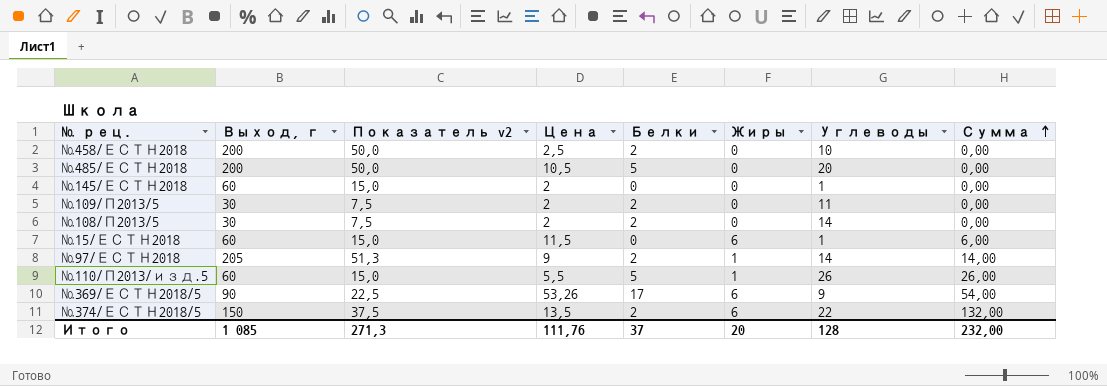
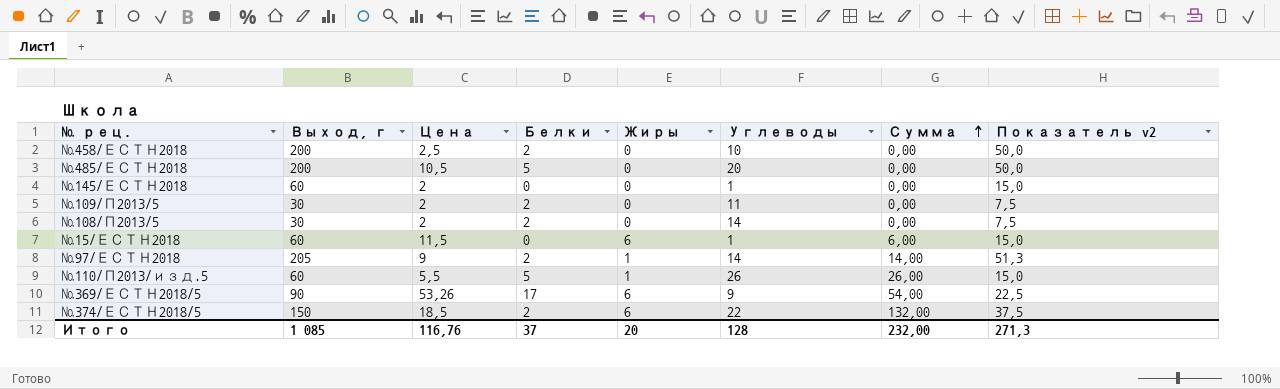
column Показатель v2 | position: 3 -> 8
№374/ЕСТН2018/5 | Цена: 13,5 -> 18,5
Итого | Цена: 111,76 -> 116,76

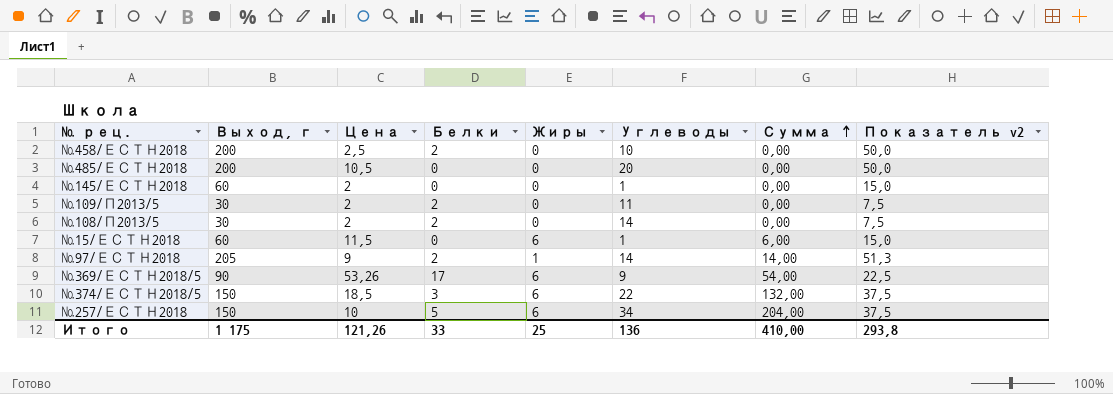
row №110/П2013/изд.5: 60 | 5,5 | 5 | 1 | 26 | 26,00 | 15,0 -> none
№485/ЕСТН2018 | Белки: 5 -> 0
№374/ЕСТН2018/5 | Белки: 2 -> 3
row №257/ЕСТН2018: none -> 150 | 10 | 5 | 6 | 34 | 204,00 | 37,5
Итого | Выход, г: 1 085 -> 1 175
Итого | Цена: 116,76 -> 121,26
Итого | Белки: 37 -> 33
Итого | Жиры: 20 -> 25
Итого | Углеводы: 128 -> 136
Итого | Сумма: 232,00 -> 410,00
Итого | Показатель v2: 271,3 -> 293,8

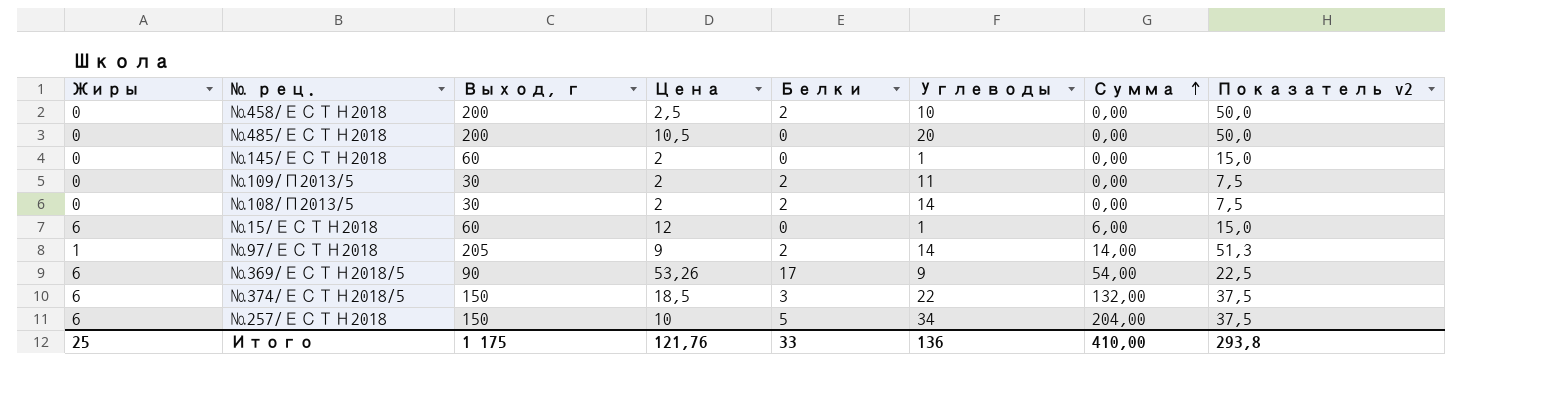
column Жиры | position: 5 -> 1
№15/ЕСТН2018 | Цена: 11,5 -> 12
Итого | Цена: 121,26 -> 121,76

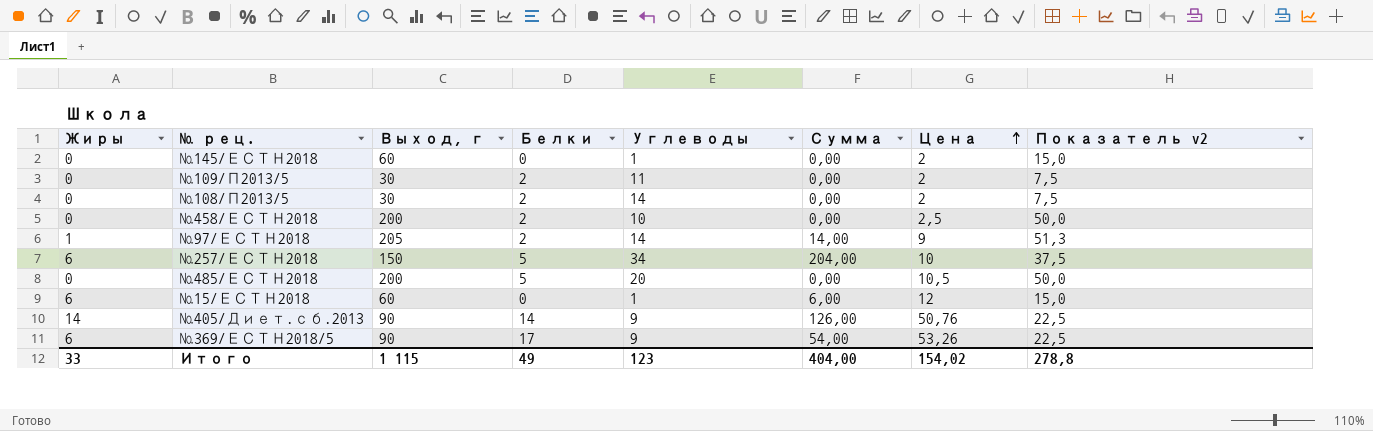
row order: Сумма ascending -> Цена ascending
column Цена | position: 4 -> 7
row №374/ЕСТН2018/5: 6 | 150 | 18,5 | 3 | 22 | 132,00 | 37,5 -> none
№485/ЕСТН2018 | Белки: 0 -> 5
row №405/Диет.сб.2013: none -> 14 | 90 | 14 | 9 | 126,00 | 50,76 | 22,5
Итого | Жиры: 25 -> 33
Итого | Выход, г: 1 175 -> 1 115
Итого | Белки: 33 -> 49
Итого | Углеводы: 136 -> 123
Итого | Сумма: 410,00 -> 404,00
Итого | Цена: 121,76 -> 154,02
Итого | Показатель v2: 293,8 -> 278,8

